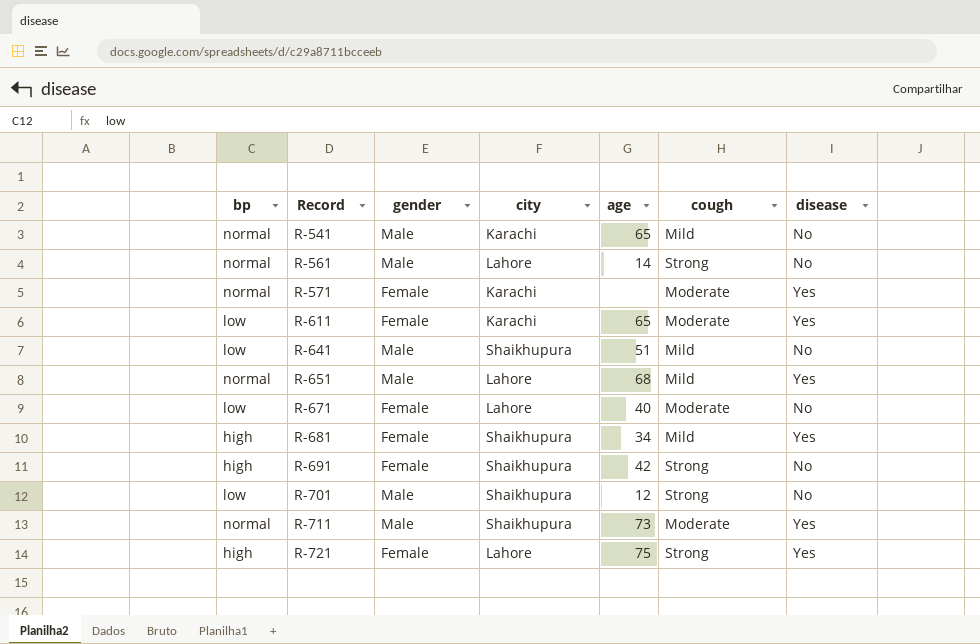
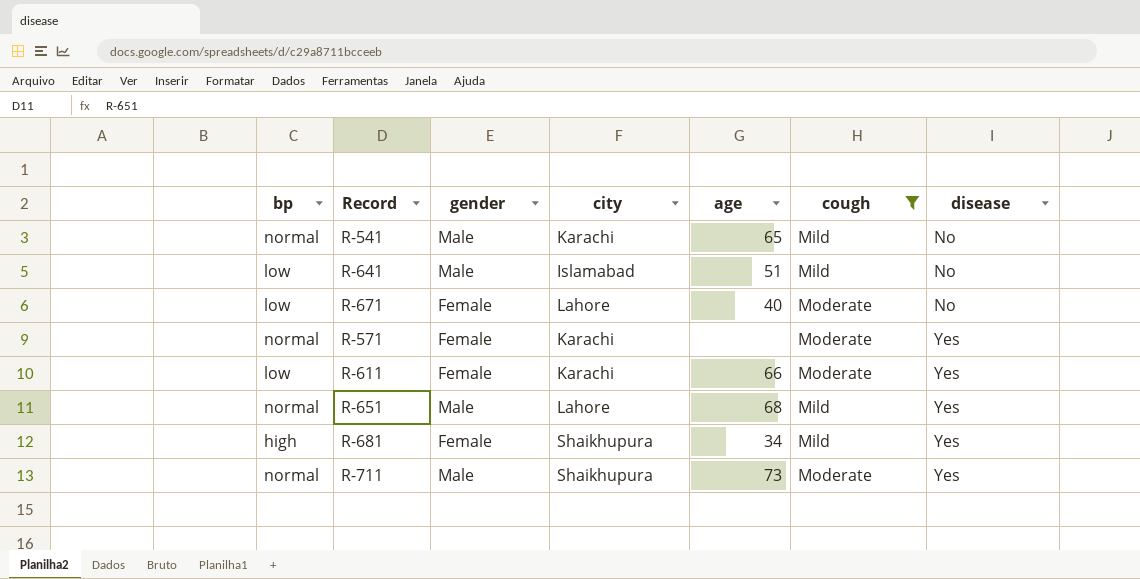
filter: none -> cough != Strong
row order: Record ascending -> disease ascending
R-641 | city: Shaikhupura -> Islamabad
R-611 | age: 65 -> 66

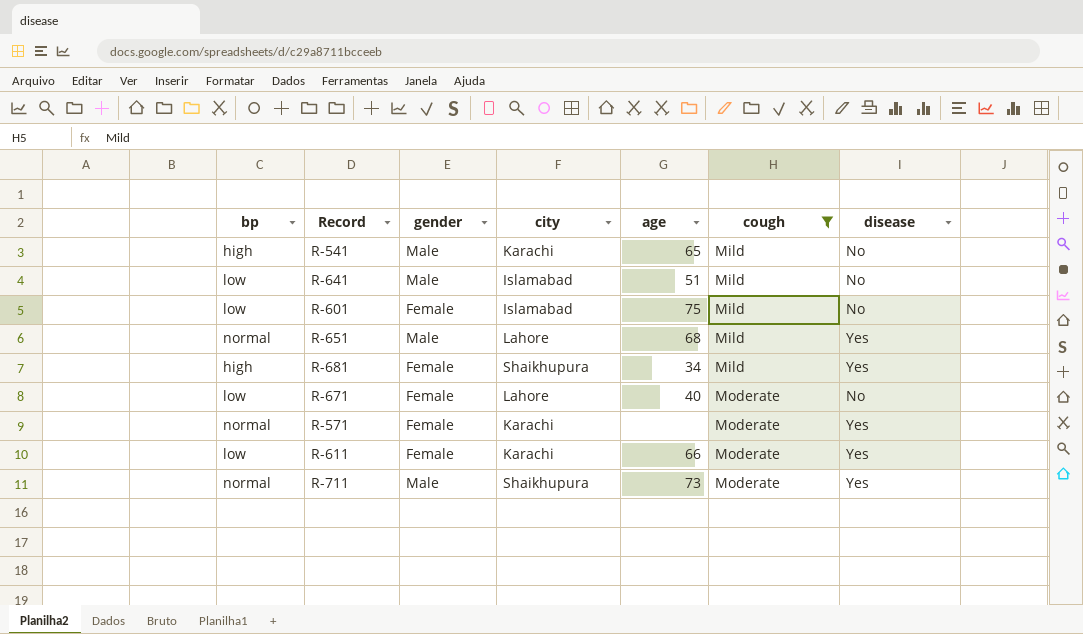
row order: disease ascending -> cough ascending
R-541 | bp: normal -> high
row R-601: none -> low | Female | Islamabad | 75 | Mild | No

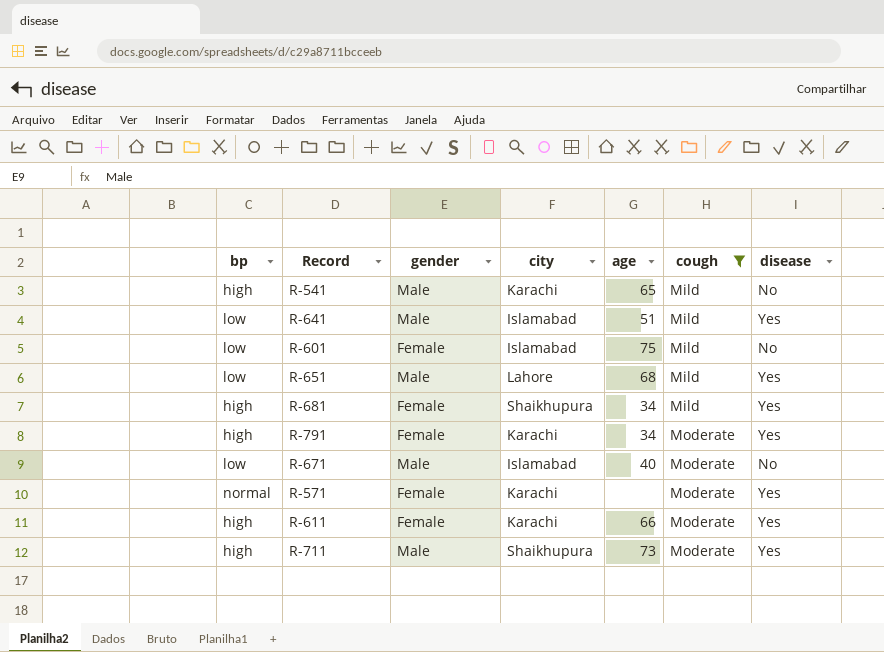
R-641 | disease: No -> Yes
R-651 | bp: normal -> low
row R-791: none -> high | Female | Karachi | 34 | Moderate | Yes
R-671 | gender: Female -> Male
R-671 | city: Lahore -> Islamabad
R-611 | bp: low -> high
R-711 | bp: normal -> high

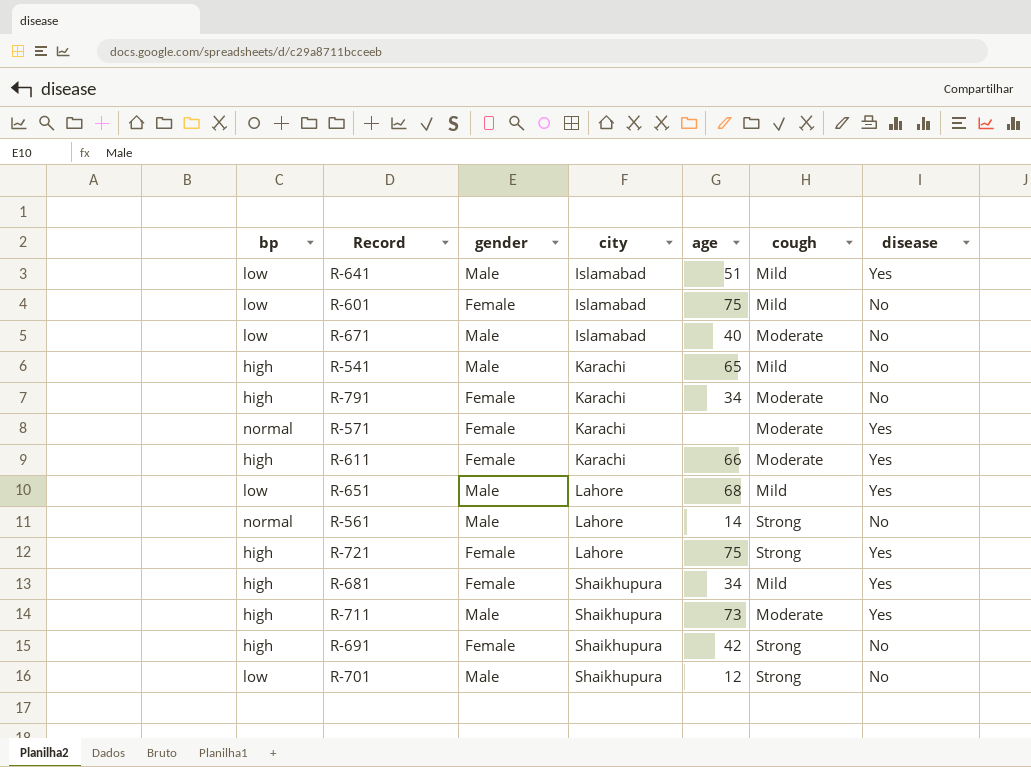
filter: cough != Strong -> none
row order: cough ascending -> city ascending
R-791 | disease: Yes -> No

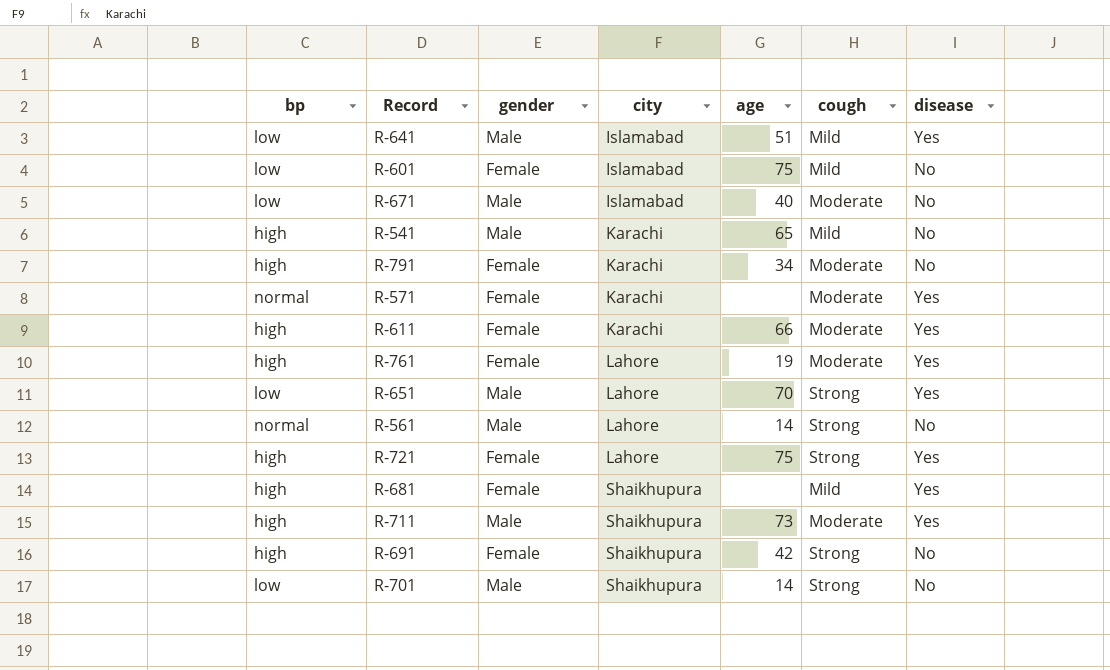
row R-761: none -> high | Female | Lahore | 19 | Moderate | Yes
R-651 | age: 68 -> 70
R-651 | cough: Mild -> Strong
R-681 | age: 34 -> none
R-701 | age: 12 -> 14

